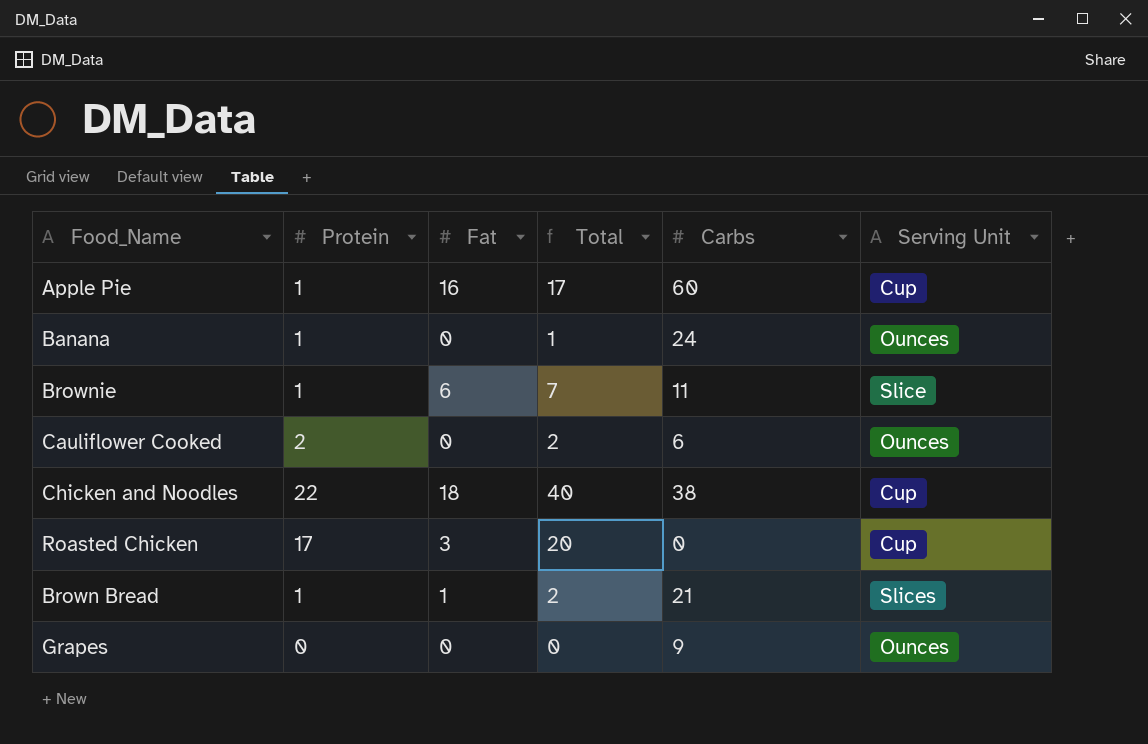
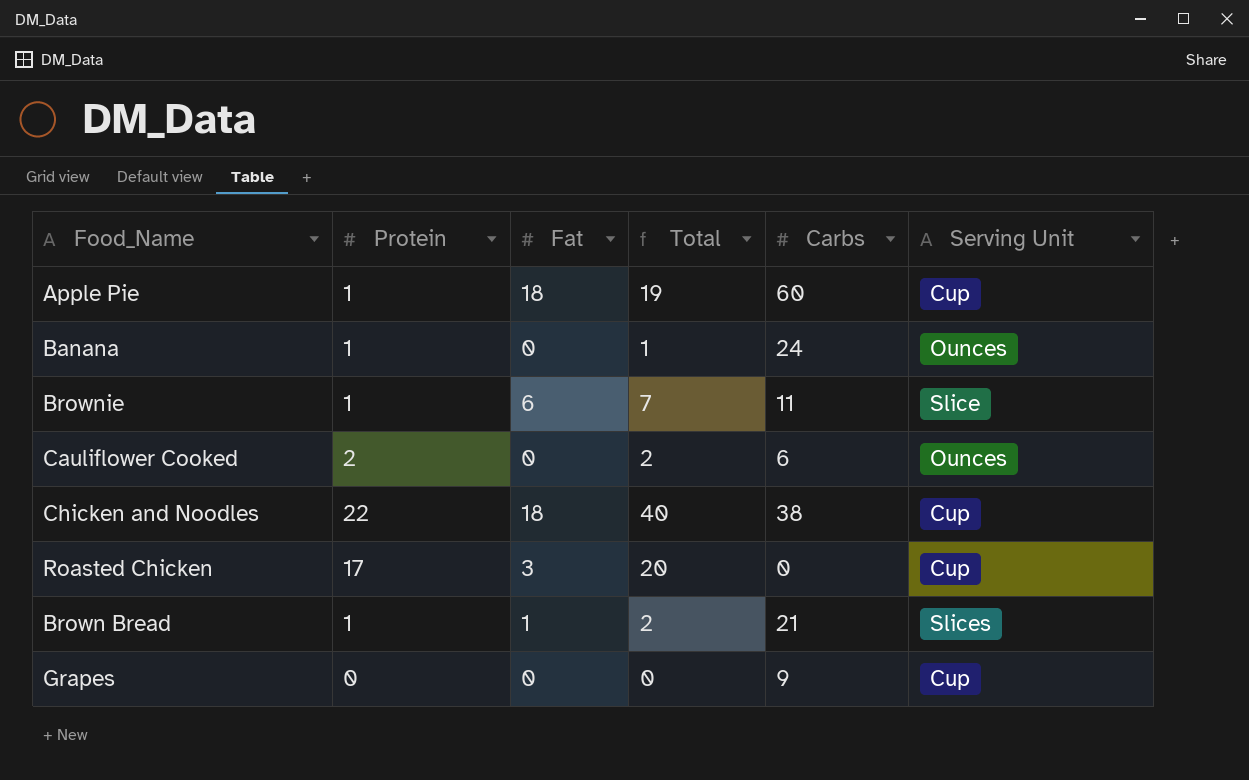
Apple Pie | Fat: 16 -> 18
Apple Pie | Total: 17 -> 19
Grapes | Serving Unit: Ounces -> Cup

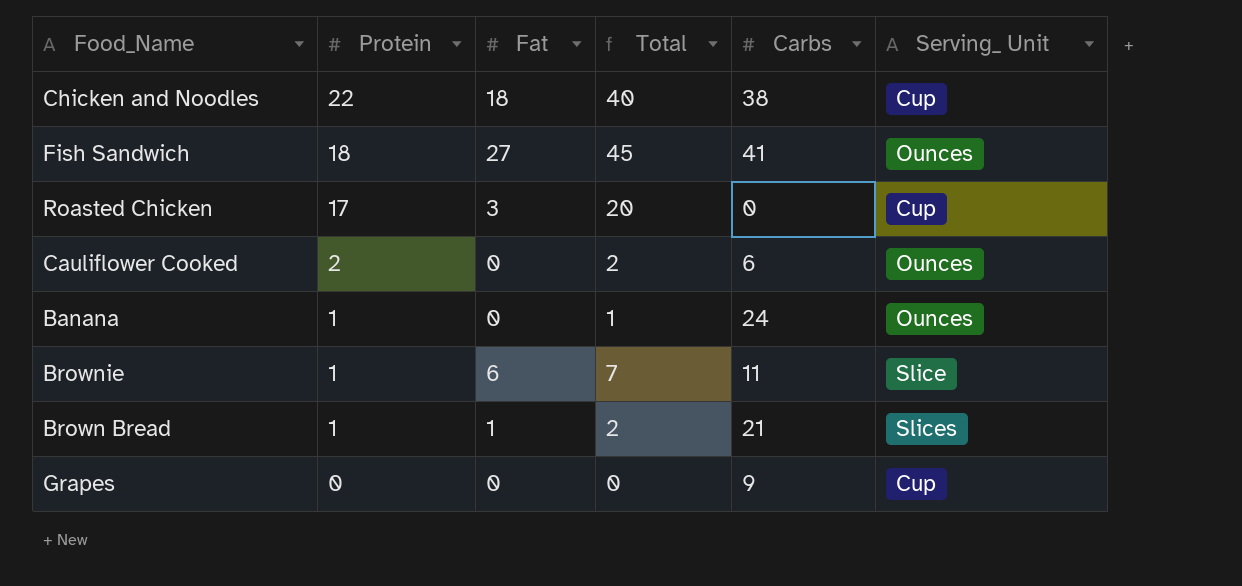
row order: none -> Protein descending
column name: Serving Unit -> Serving_ Unit
row Apple Pie: 1 | 18 | 19 | 60 | Cup -> none
row Fish Sandwich: none -> 18 | 27 | 45 | 41 | Ounces

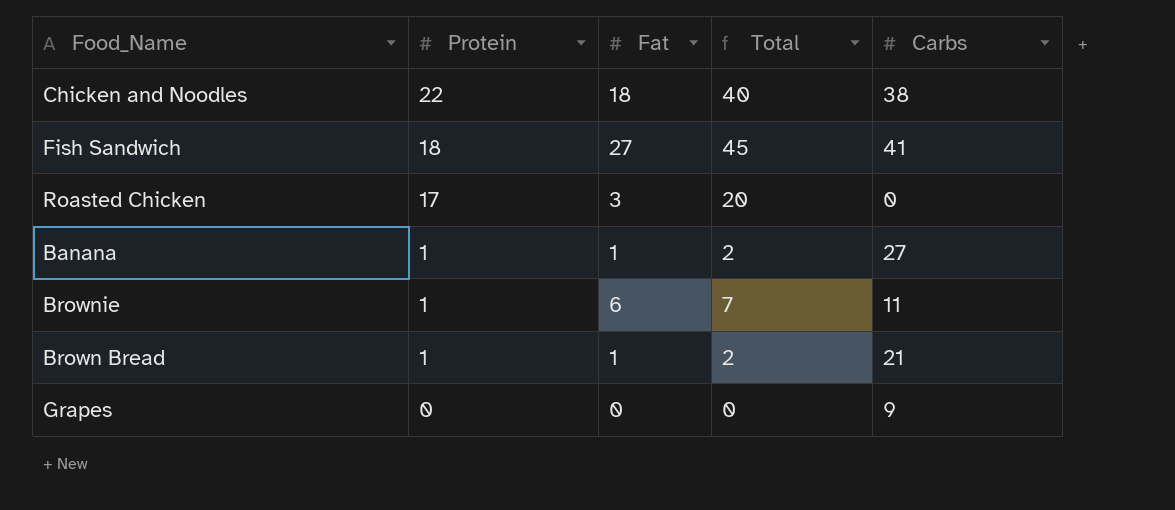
column Serving_ Unit | position: 6 -> none
row Cauliflower Cooked: 2 | 0 | 2 | 6 | Ounces -> none
Banana | Fat: 0 -> 1
Banana | Total: 1 -> 2
Banana | Carbs: 24 -> 27

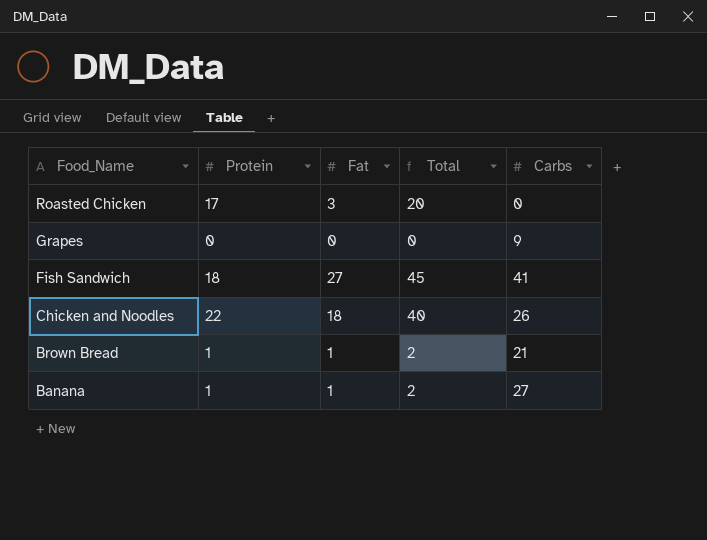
row order: Protein descending -> Food_Name descending
row Brownie: 1 | 6 | 7 | 11 -> none
Chicken and Noodles | Carbs: 38 -> 26

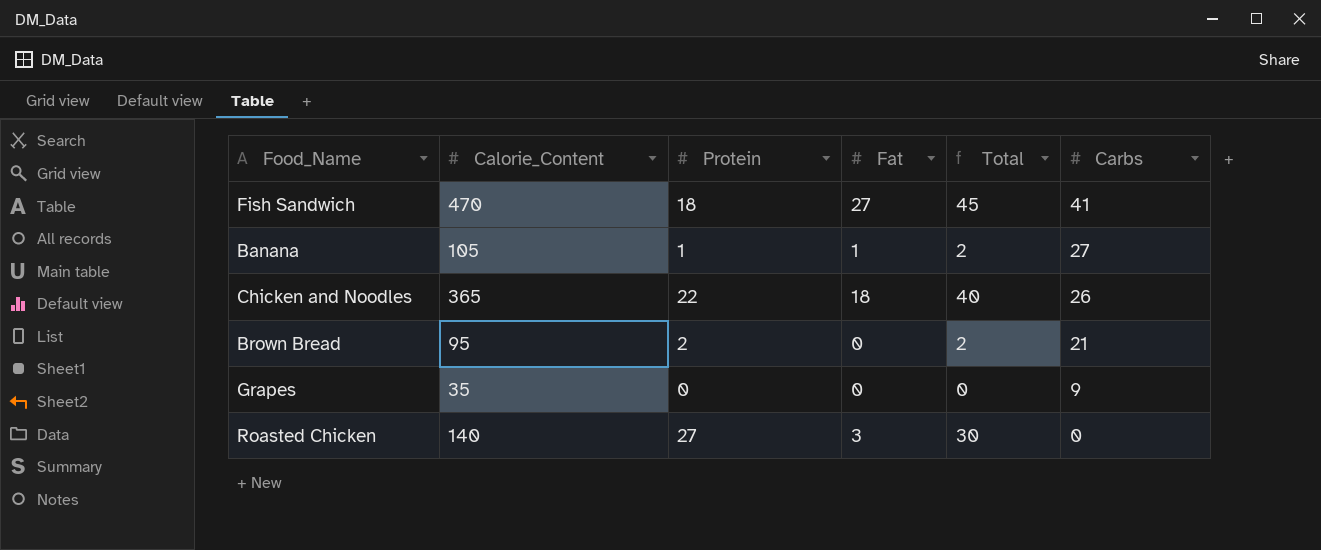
row order: Food_Name descending -> Carbs descending
column Calorie_Content | position: none -> 2
Brown Bread | Protein: 1 -> 2
Brown Bread | Fat: 1 -> 0
Roasted Chicken | Protein: 17 -> 27
Roasted Chicken | Total: 20 -> 30

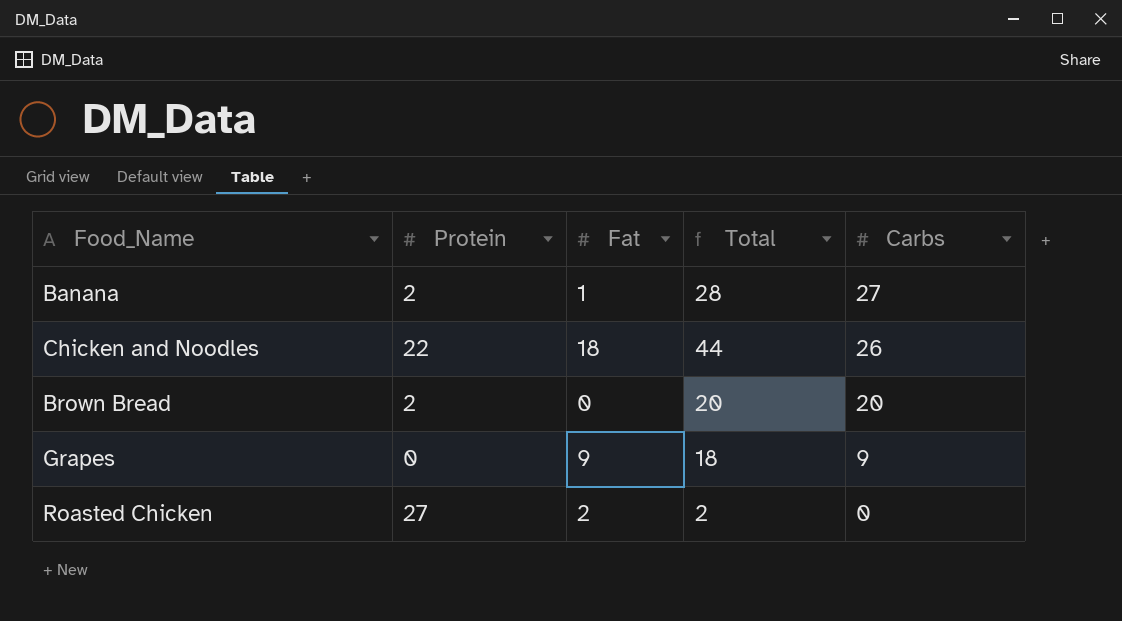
column Calorie_Content | position: 2 -> none
column Total | formula: [Protein] + [Fat] -> [Fat] + [Carbs]
row Fish Sandwich: 470 | 18 | 27 | 45 | 41 -> none
Banana | Protein: 1 -> 2
Brown Bread | Carbs: 21 -> 20
Grapes | Fat: 0 -> 9
Roasted Chicken | Fat: 3 -> 2

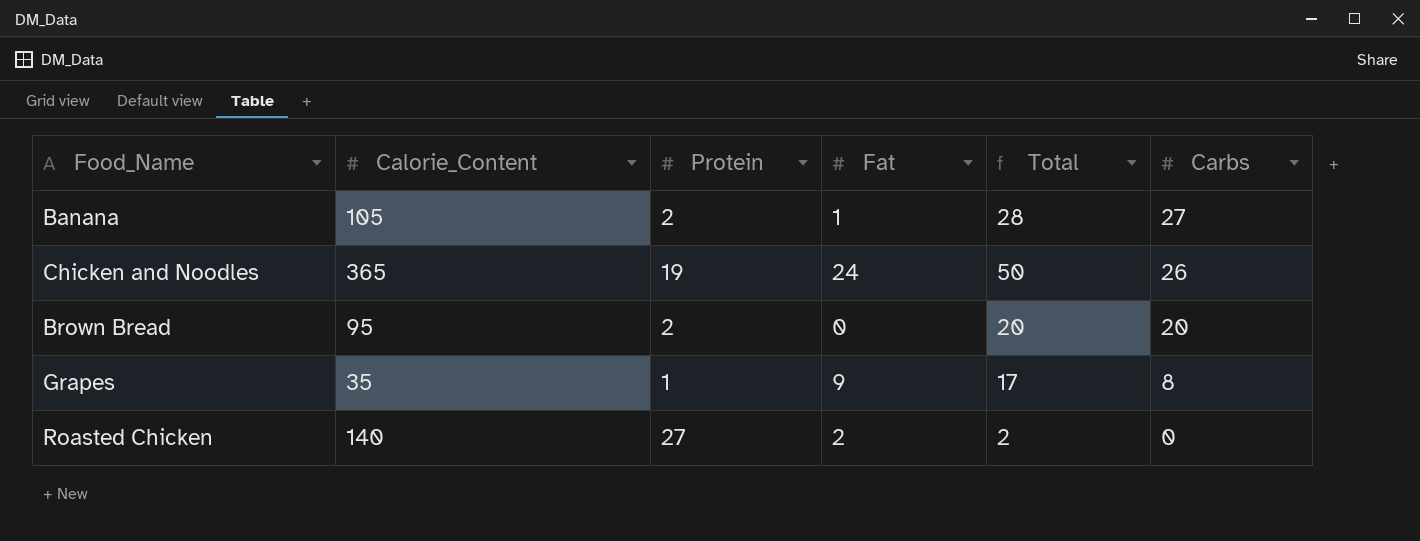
column Calorie_Content | position: none -> 2
Chicken and Noodles | Protein: 22 -> 19
Chicken and Noodles | Fat: 18 -> 24
Chicken and Noodles | Total: 44 -> 50
Grapes | Protein: 0 -> 1
Grapes | Total: 18 -> 17
Grapes | Carbs: 9 -> 8

